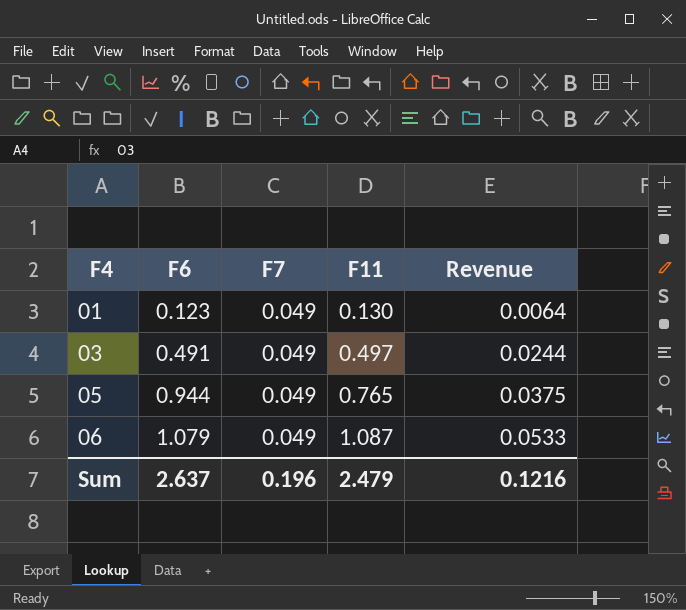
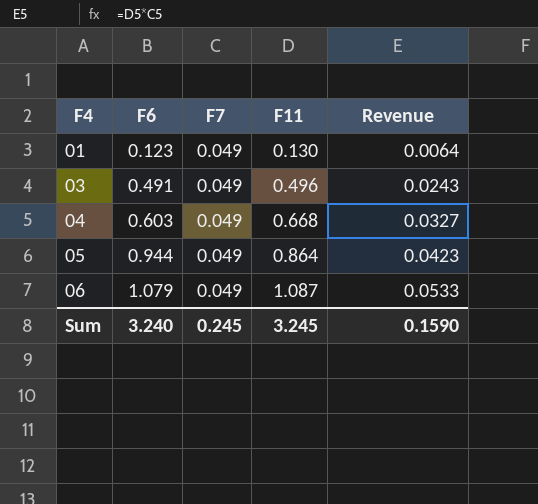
03 | F11: 0.497 -> 0.496
03 | Revenue: 0.0244 -> 0.0243
row 04: none -> 0.603 | 0.049 | 0.668 | 0.0327
05 | F11: 0.765 -> 0.864
05 | Revenue: 0.0375 -> 0.0423
Sum | F6: 2.637 -> 3.240
Sum | F7: 0.196 -> 0.245
Sum | F11: 2.479 -> 3.245
Sum | Revenue: 0.1216 -> 0.1590

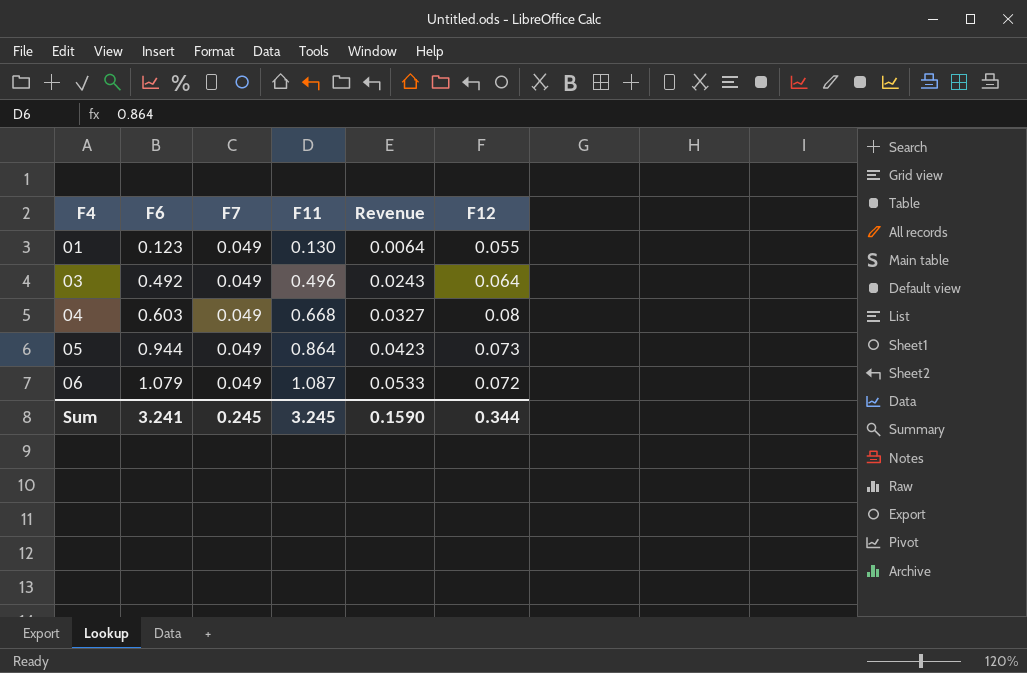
column F12 | position: none -> 6
03 | F6: 0.491 -> 0.492
Sum | F6: 3.240 -> 3.241

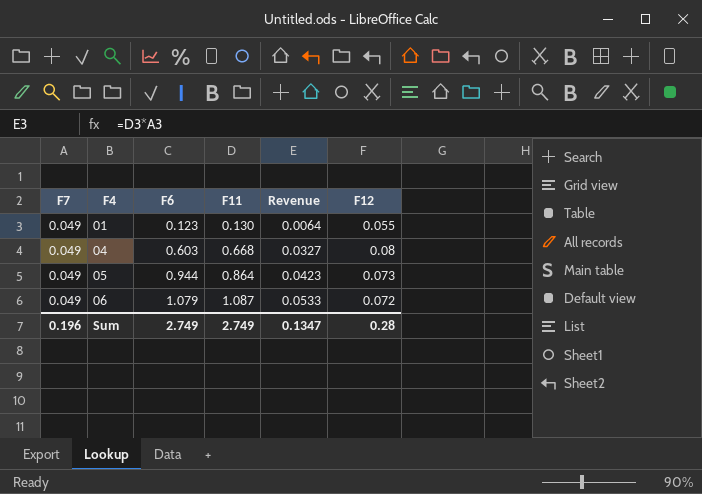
column F7 | position: 3 -> 1
row 03: 0.492 | 0.049 | 0.496 | 0.0243 | 0.064 -> none
Sum | F7: 0.245 -> 0.196
Sum | F6: 3.241 -> 2.749
Sum | F11: 3.245 -> 2.749
Sum | Revenue: 0.1590 -> 0.1347
Sum | F12: 0.344 -> 0.28

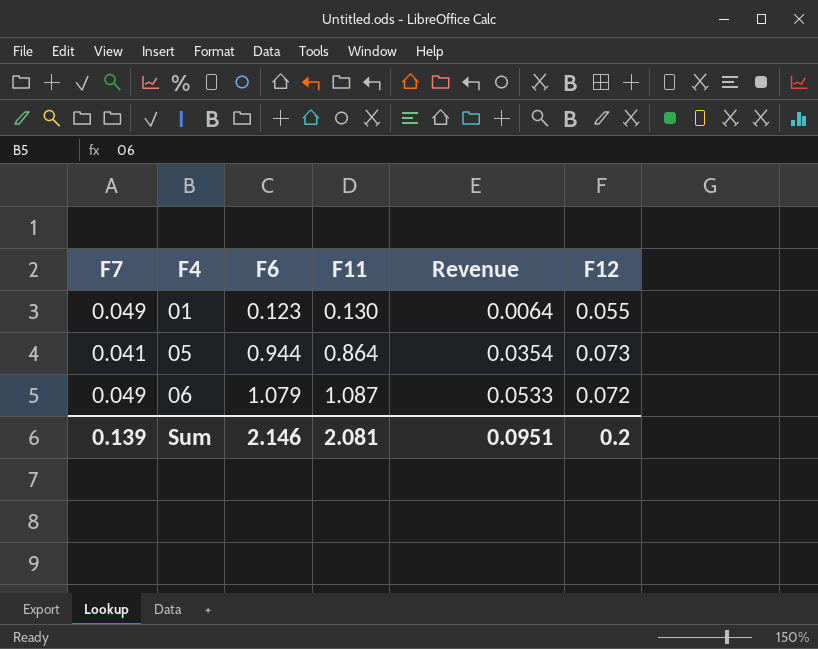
row 04: 0.049 | 0.603 | 0.668 | 0.0327 | 0.08 -> none
05 | F7: 0.049 -> 0.041
05 | Revenue: 0.0423 -> 0.0354
Sum | F7: 0.196 -> 0.139
Sum | F6: 2.749 -> 2.146
Sum | F11: 2.749 -> 2.081
Sum | Revenue: 0.1347 -> 0.0951
Sum | F12: 0.28 -> 0.2

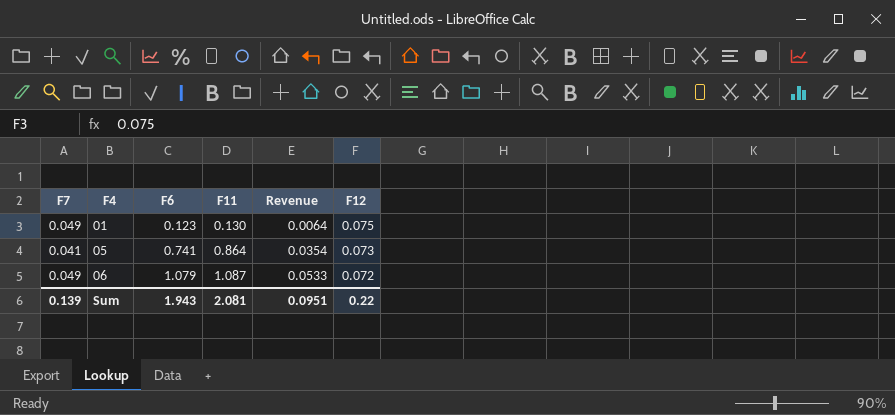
01 | F12: 0.055 -> 0.075
05 | F6: 0.944 -> 0.741
Sum | F6: 2.146 -> 1.943
Sum | F12: 0.2 -> 0.22

